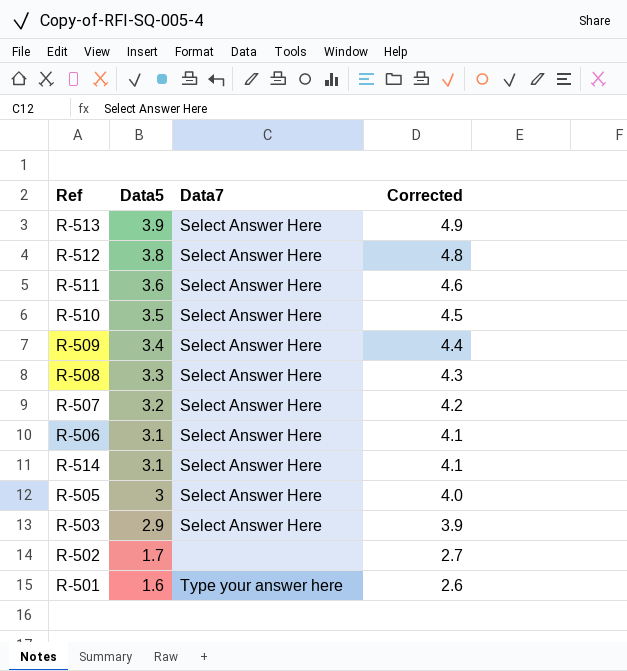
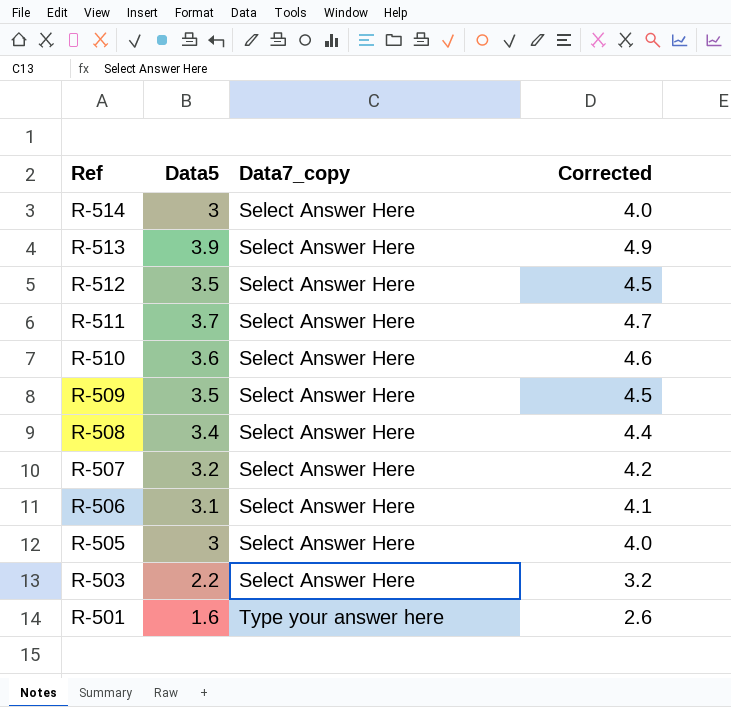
row order: Data5 descending -> Ref descending
column name: Data7 -> Data7_copy
row R-502: 1.7 | none | 2.7 -> none
R-514 | Data5: 3.1 -> 3
R-514 | Corrected: 4.1 -> 4.0
R-512 | Data5: 3.8 -> 3.5
R-512 | Corrected: 4.8 -> 4.5
R-511 | Data5: 3.6 -> 3.7
R-511 | Corrected: 4.6 -> 4.7
R-510 | Data5: 3.5 -> 3.6
R-510 | Corrected: 4.5 -> 4.6
R-509 | Data5: 3.4 -> 3.5
R-509 | Corrected: 4.4 -> 4.5
R-508 | Data5: 3.3 -> 3.4
R-508 | Corrected: 4.3 -> 4.4
R-503 | Data5: 2.9 -> 2.2
R-503 | Corrected: 3.9 -> 3.2

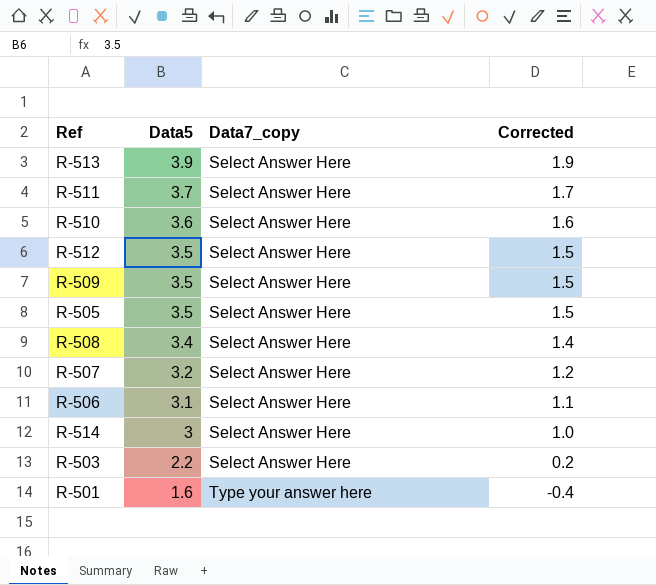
row order: Ref descending -> Data5 descending
column Corrected | formula: [Data5] + 1 -> [Data5] - 2
R-505 | Data5: 3 -> 3.5

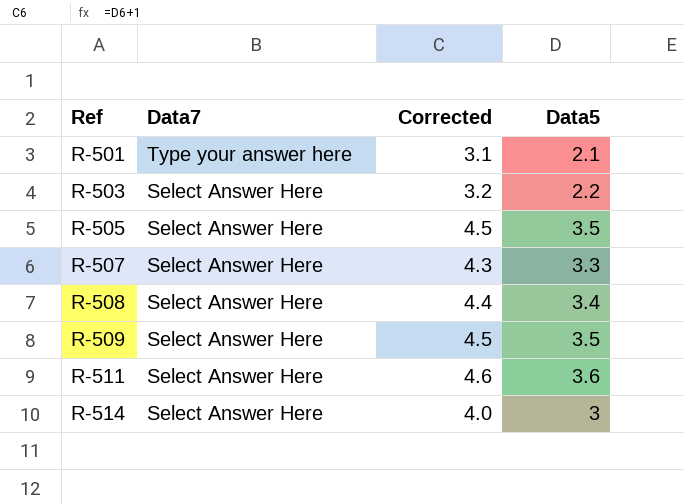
row order: Data5 descending -> Ref ascending
column name: Data7_copy -> Data7
column Corrected | formula: [Data5] - 2 -> [Data5] + 1
column Data5 | position: 2 -> 4
row R-513: 3.9 | Select Answer Here | 1.9 -> none
row R-510: 3.6 | Select Answer Here | 1.6 -> none
row R-512: 3.5 | Select Answer Here | 1.5 -> none
row R-506: 3.1 | Select Answer Here | 1.1 -> none
R-501 | Data5: 1.6 -> 2.1
R-507 | Data5: 3.2 -> 3.3
R-511 | Data5: 3.7 -> 3.6

